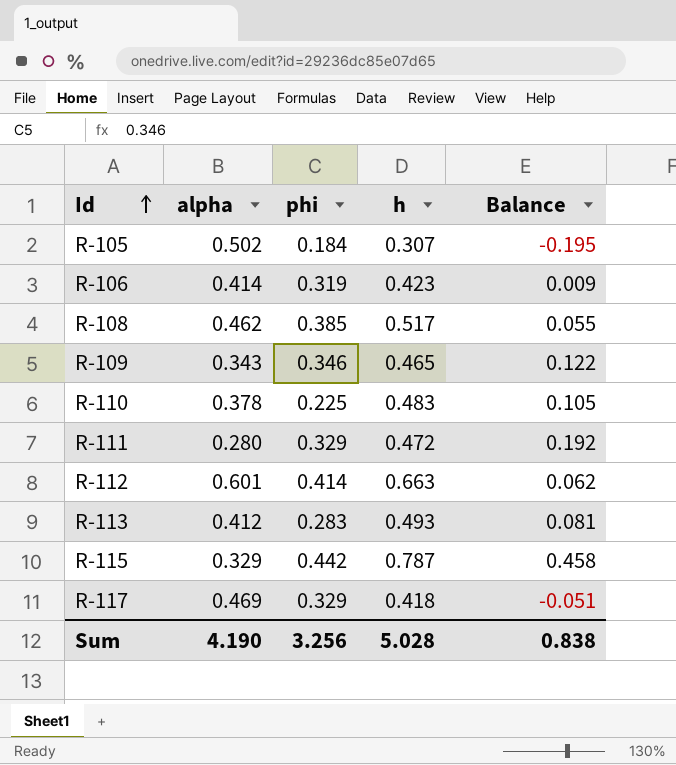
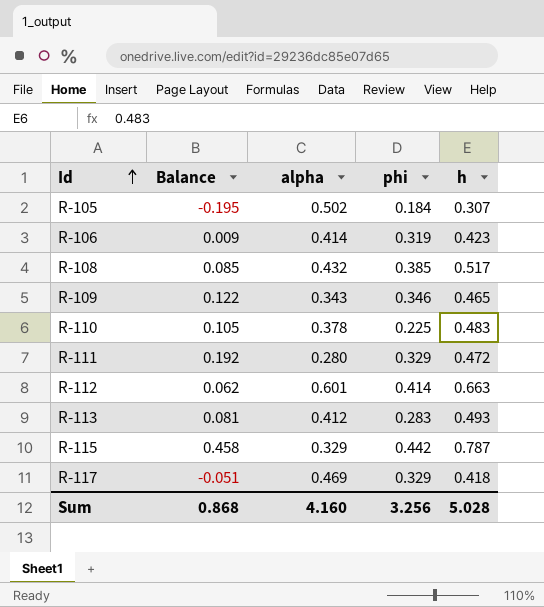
column Balance | position: 5 -> 2
R-108 | Balance: 0.055 -> 0.085
R-108 | alpha: 0.462 -> 0.432
Sum | Balance: 0.838 -> 0.868
Sum | alpha: 4.190 -> 4.160

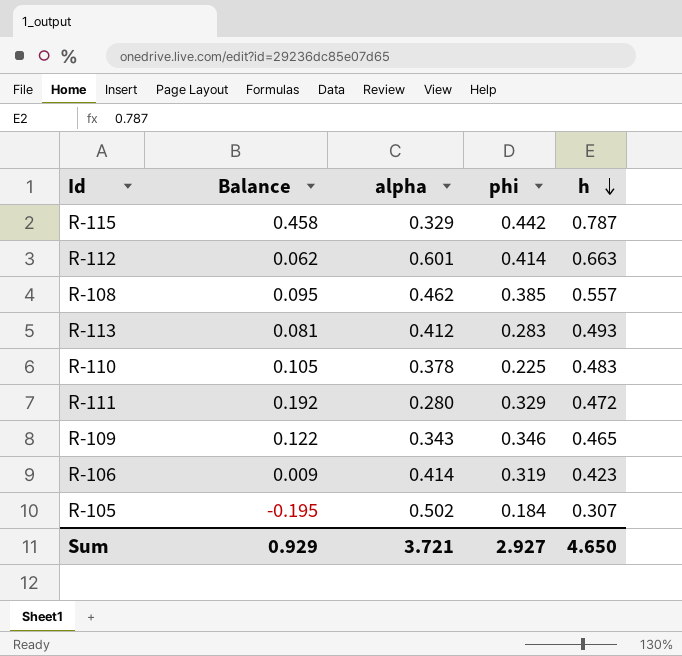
row order: Id ascending -> h descending
row R-117: -0.051 | 0.469 | 0.329 | 0.418 -> none
R-108 | Balance: 0.085 -> 0.095
R-108 | alpha: 0.432 -> 0.462
R-108 | h: 0.517 -> 0.557
Sum | Balance: 0.868 -> 0.929
Sum | alpha: 4.160 -> 3.721
Sum | phi: 3.256 -> 2.927
Sum | h: 5.028 -> 4.650

